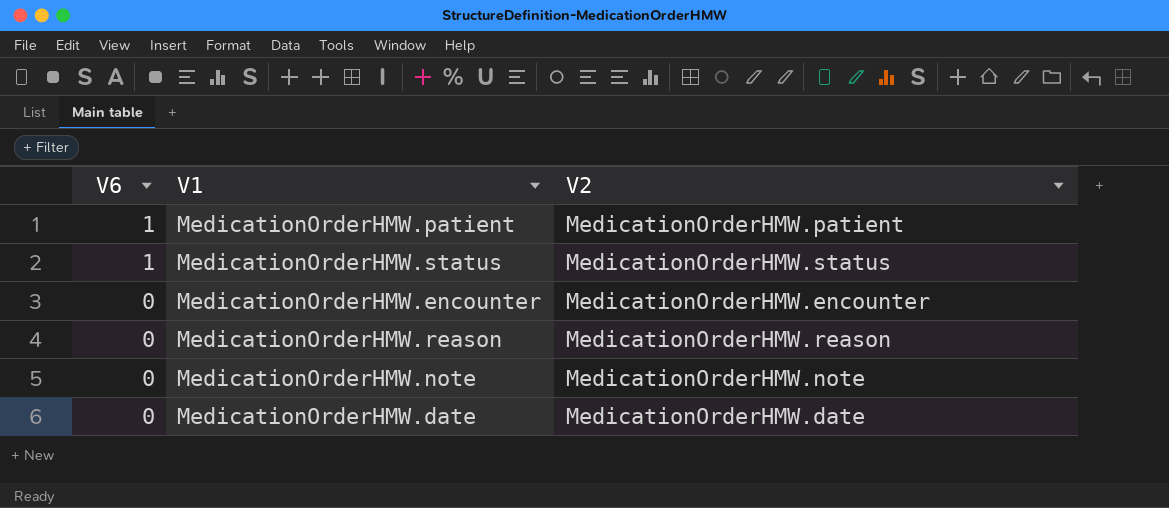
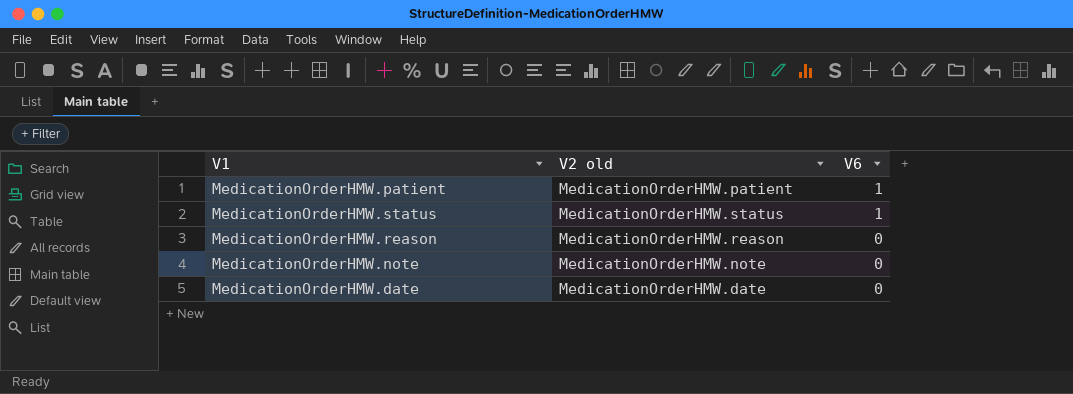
column name: V2 -> V2 old
column V6 | position: 1 -> 3
row MedicationOrderHMW.encounter: 0 | MedicationOrderHMW.encounter -> none

